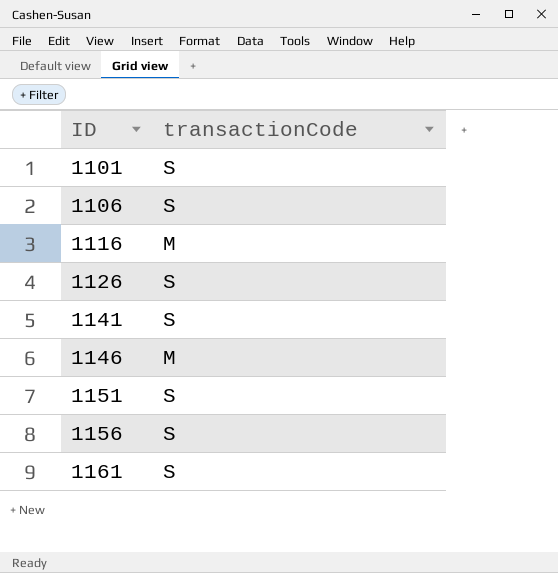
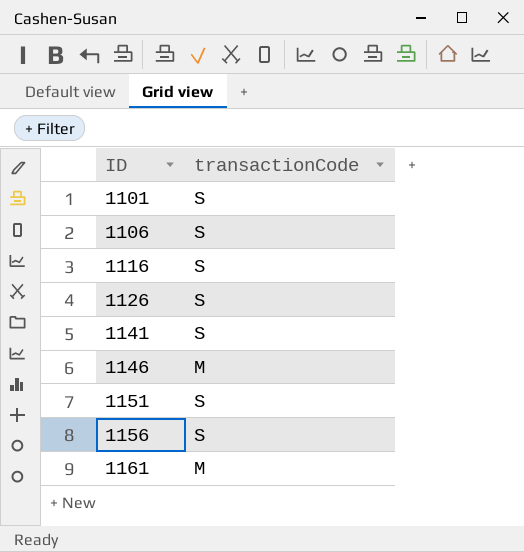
1116 | transactionCode: M -> S
1161 | transactionCode: S -> M

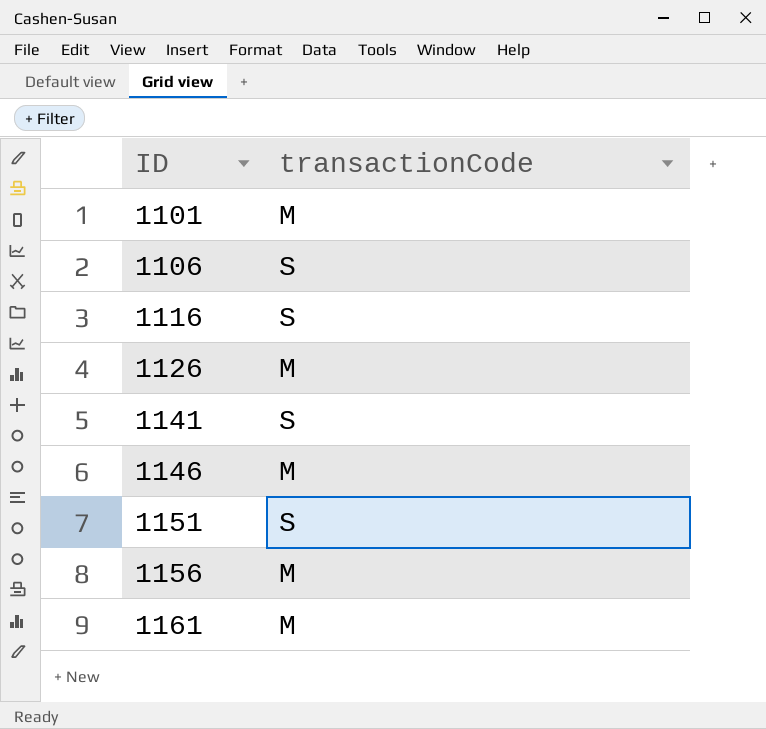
1101 | transactionCode: S -> M
1126 | transactionCode: S -> M
1156 | transactionCode: S -> M

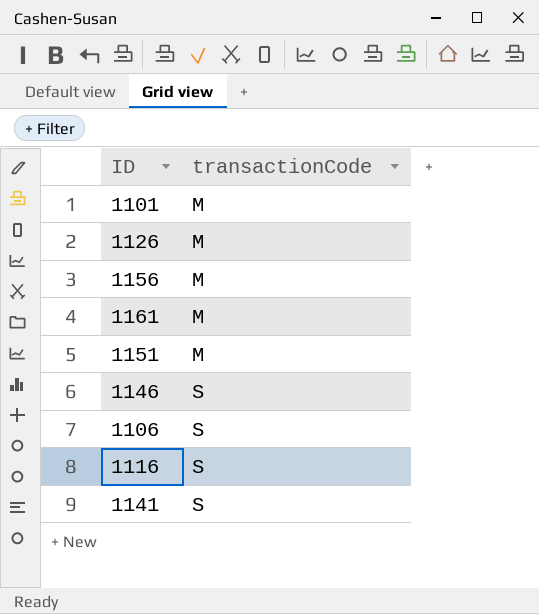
row order: ID ascending -> transactionCode ascending
1151 | transactionCode: S -> M
1146 | transactionCode: M -> S

